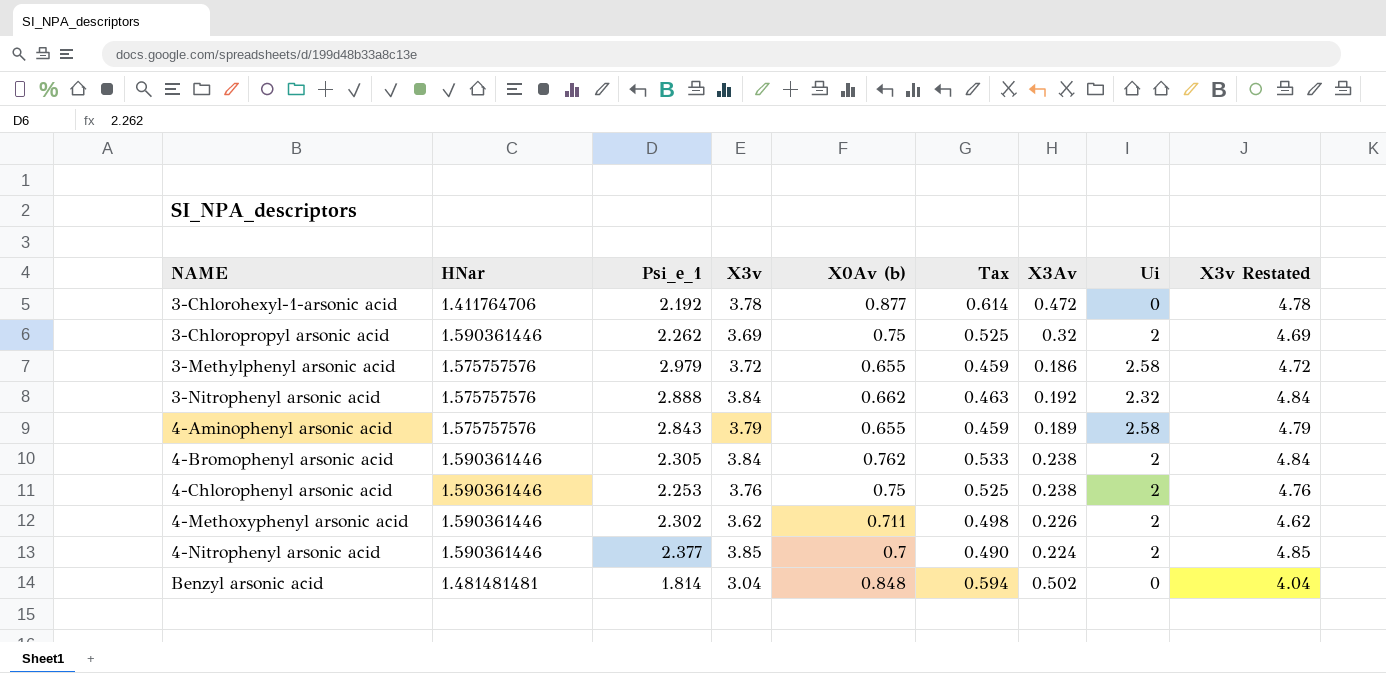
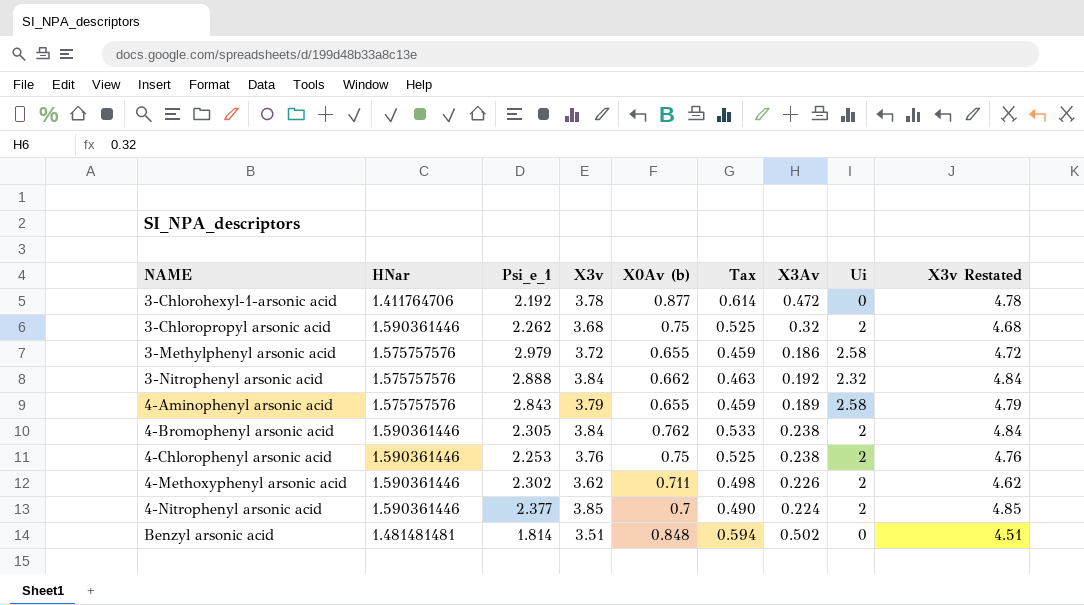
3-Chloropropyl arsonic acid | X3v: 3.69 -> 3.68
3-Chloropropyl arsonic acid | X3v Restated: 4.69 -> 4.68
Benzyl arsonic acid | X3v: 3.04 -> 3.51
Benzyl arsonic acid | X3v Restated: 4.04 -> 4.51

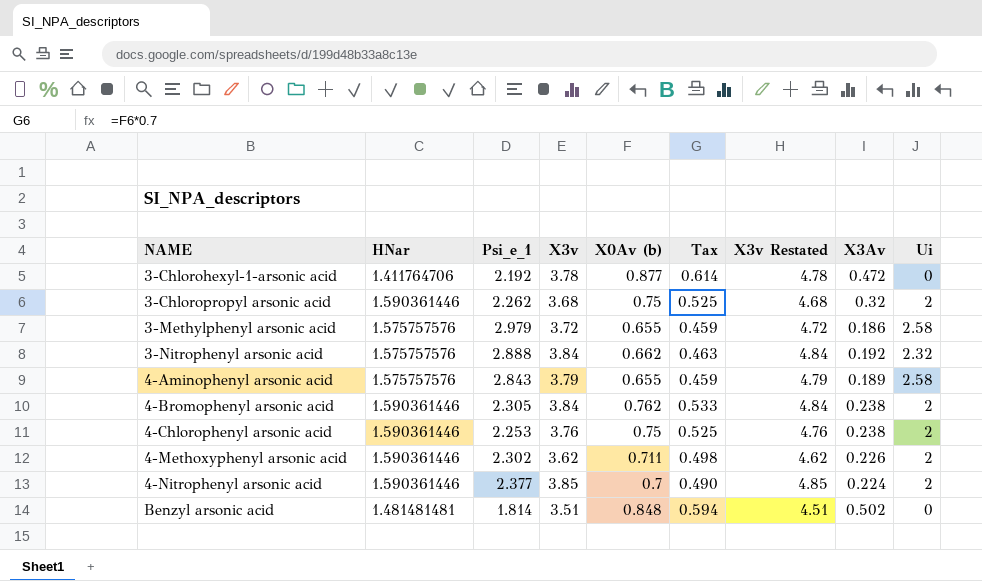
column X3v Restated | position: 9 -> 7

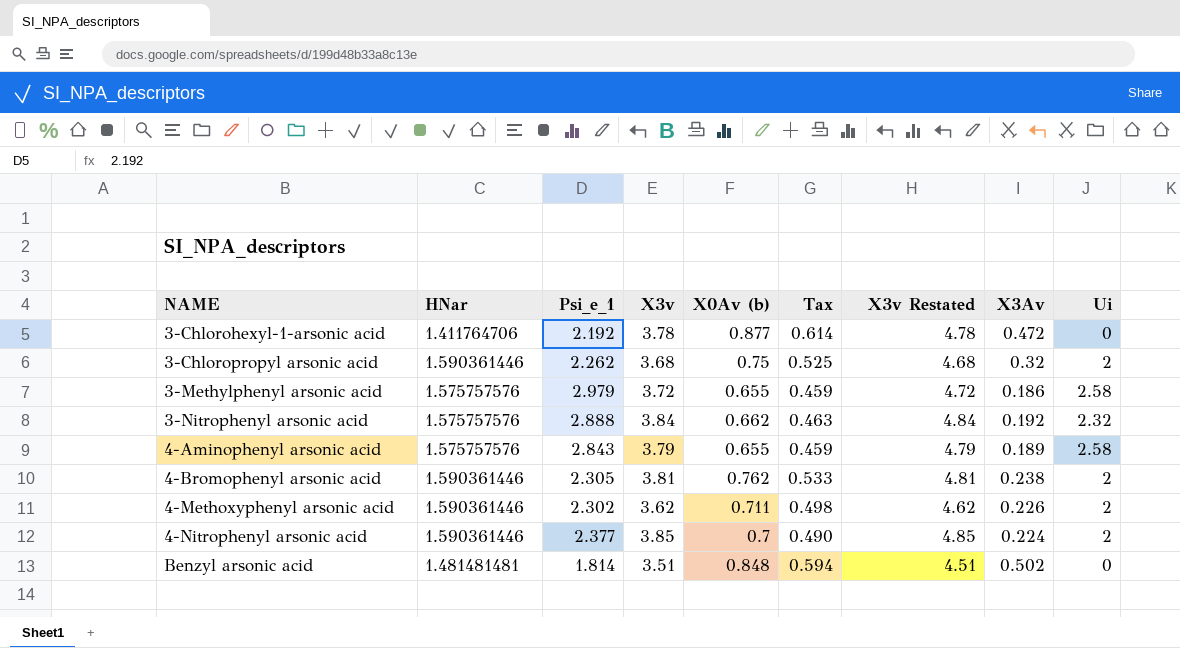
row 4-Chlorophenyl arsonic acid: 1.590361446 | 2.253 | 3.76 | 0.75 | 0.525 | 4.76 | 0.238 | 2 -> none
4-Bromophenyl arsonic acid | X3v: 3.84 -> 3.81
4-Bromophenyl arsonic acid | X3v Restated: 4.84 -> 4.81

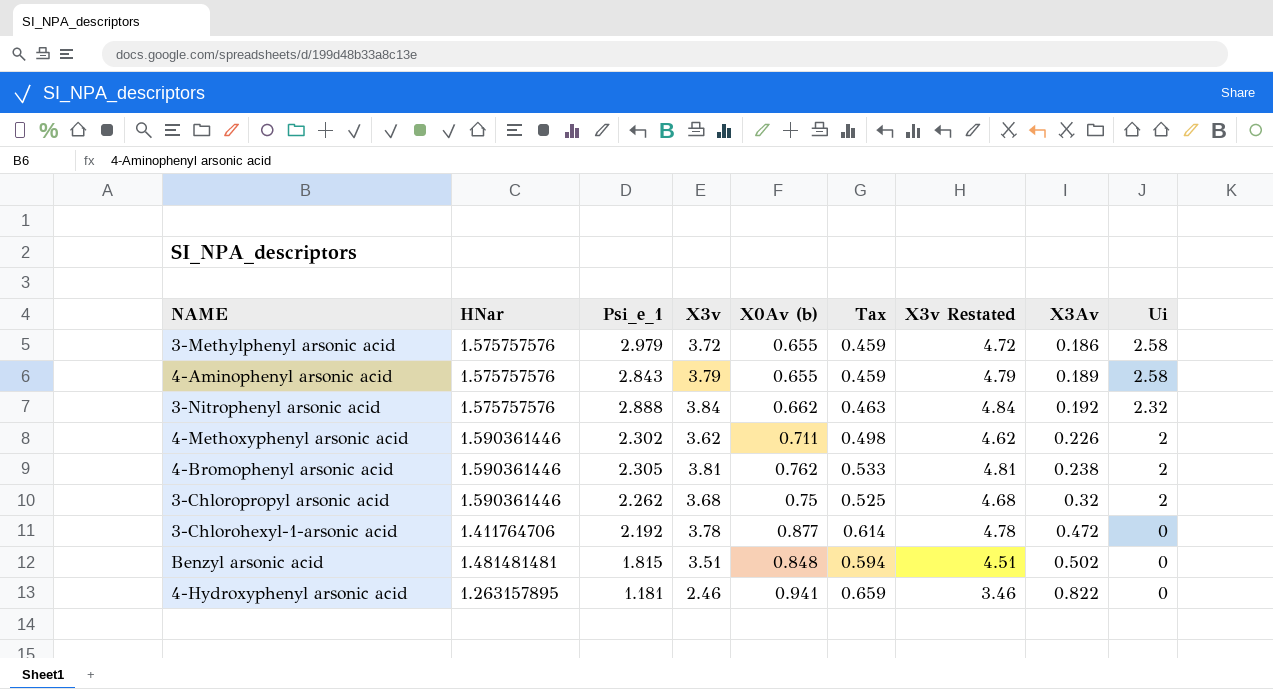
row order: NAME ascending -> X3Av ascending
row 4-Nitrophenyl arsonic acid: 1.590361446 | 2.377 | 3.85 | 0.7 | 0.490 | 4.85 | 0.224 | 2 -> none
Benzyl arsonic acid | Psi_e_1: 1.814 -> 1.815
row 4-Hydroxyphenyl arsonic acid: none -> 1.263157895 | 1.181 | 2.46 | 0.941 | 0.659 | 3.46 | 0.822 | 0

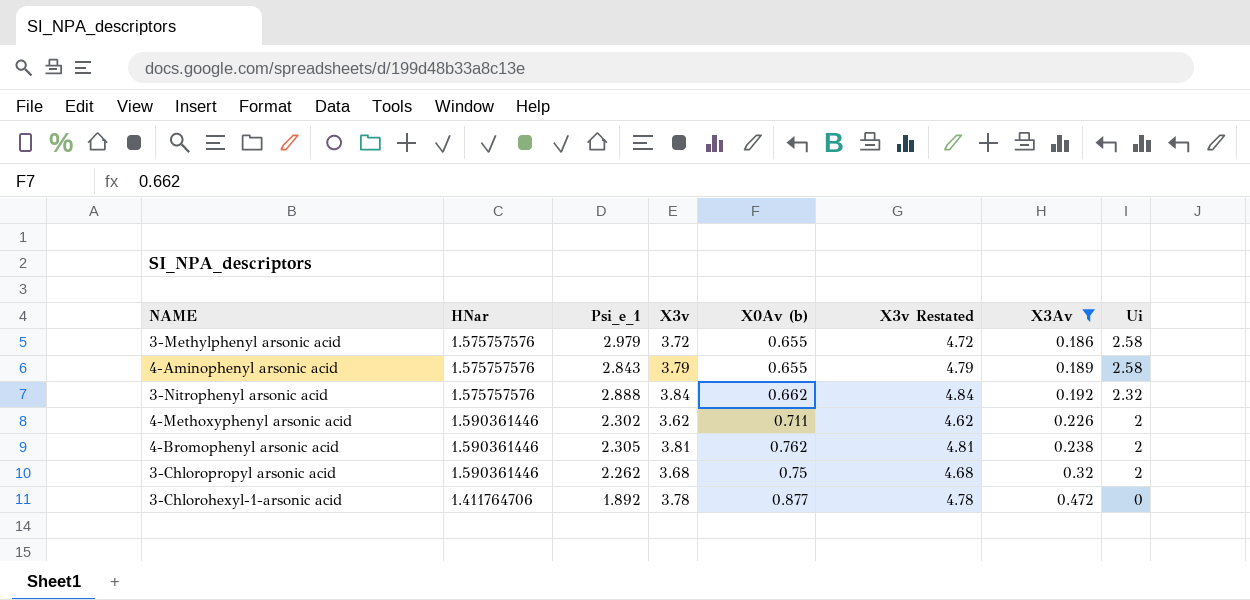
filter: none -> X3Av <= 0.472
column Tax | formula: [X0Av (b)] * 0.7 -> none
3-Chlorohexyl-1-arsonic acid | Psi_e_1: 2.192 -> 1.892

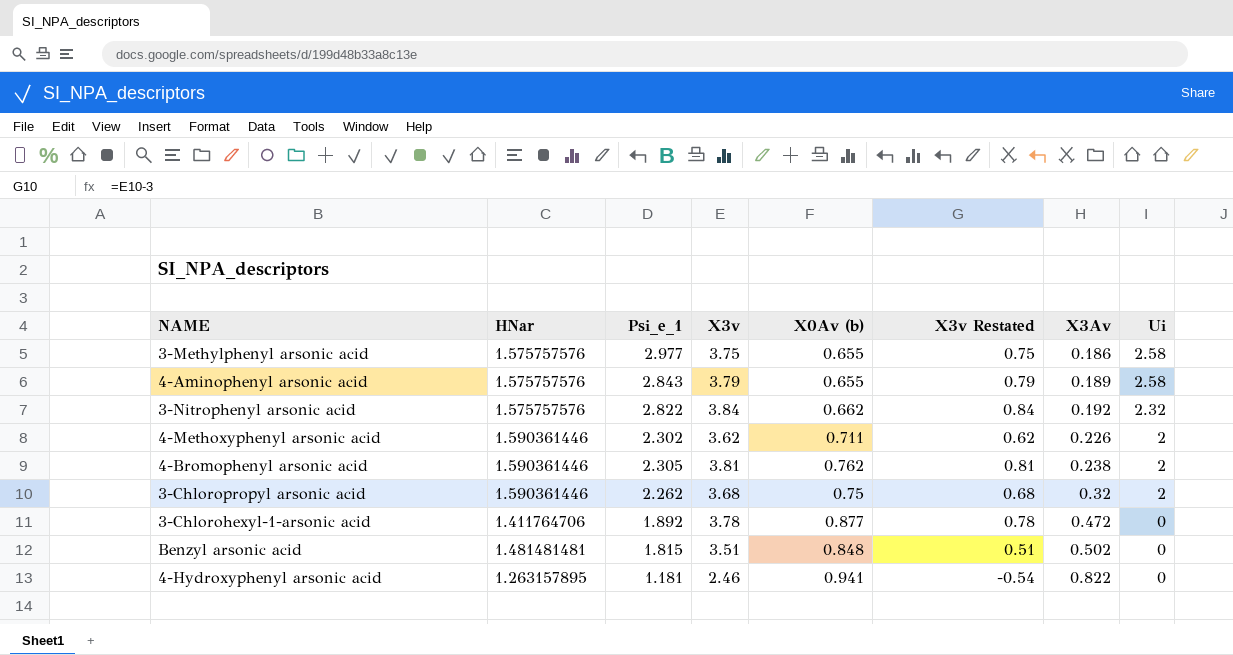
filter: X3Av <= 0.472 -> none
column X3v Restated | formula: [X3v] + 1 -> [X3v] - 3
3-Methylphenyl arsonic acid | Psi_e_1: 2.979 -> 2.977
3-Methylphenyl arsonic acid | X3v: 3.72 -> 3.75
3-Nitrophenyl arsonic acid | Psi_e_1: 2.888 -> 2.822

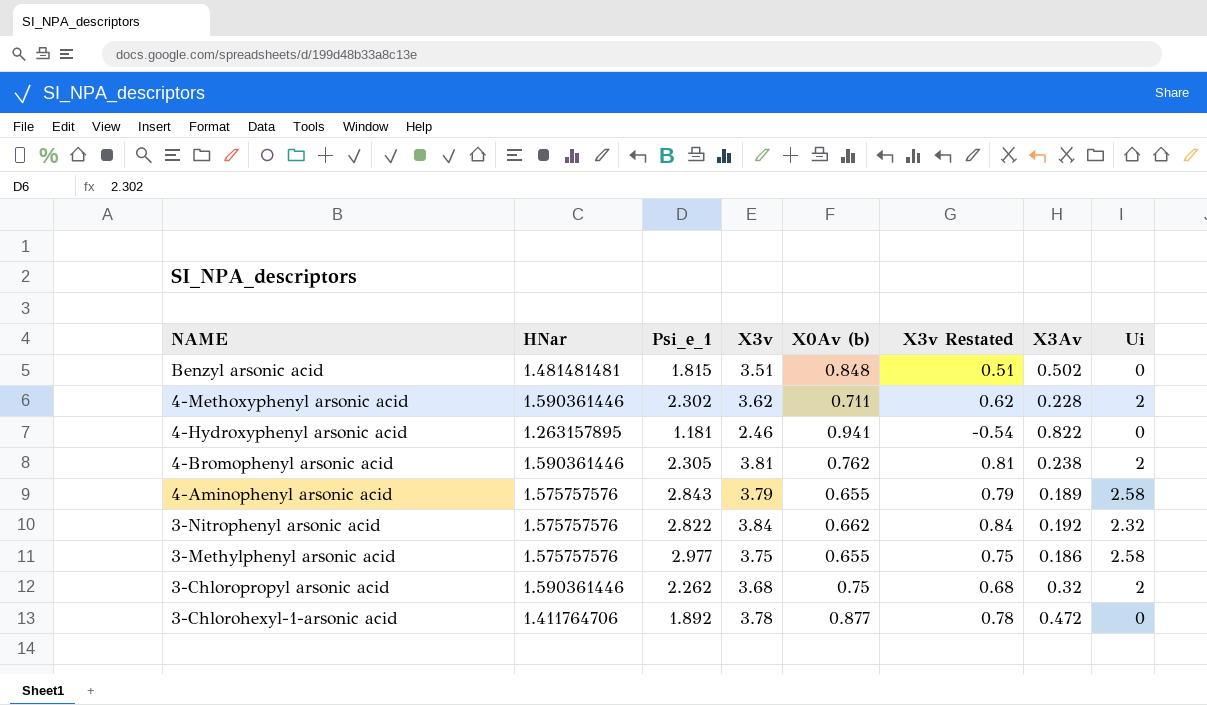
row order: X3Av ascending -> NAME descending
4-Methoxyphenyl arsonic acid | X3Av: 0.226 -> 0.228

